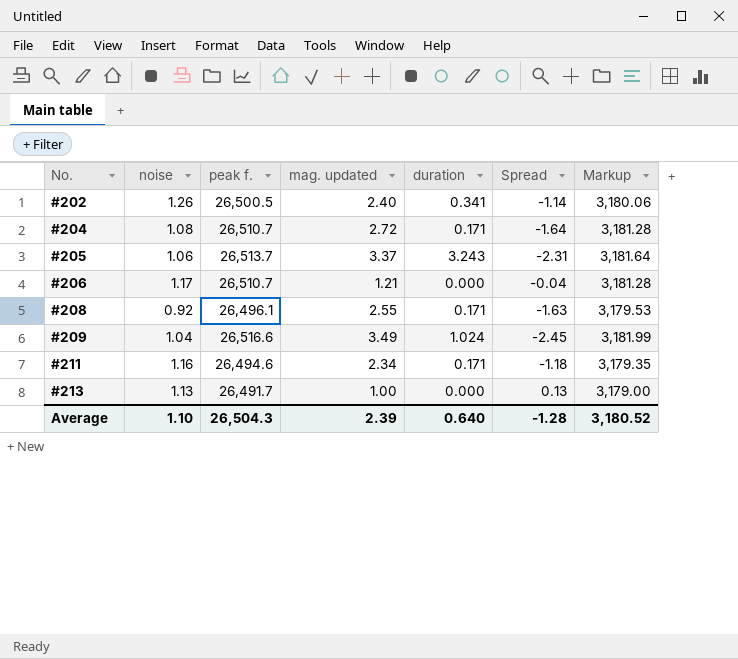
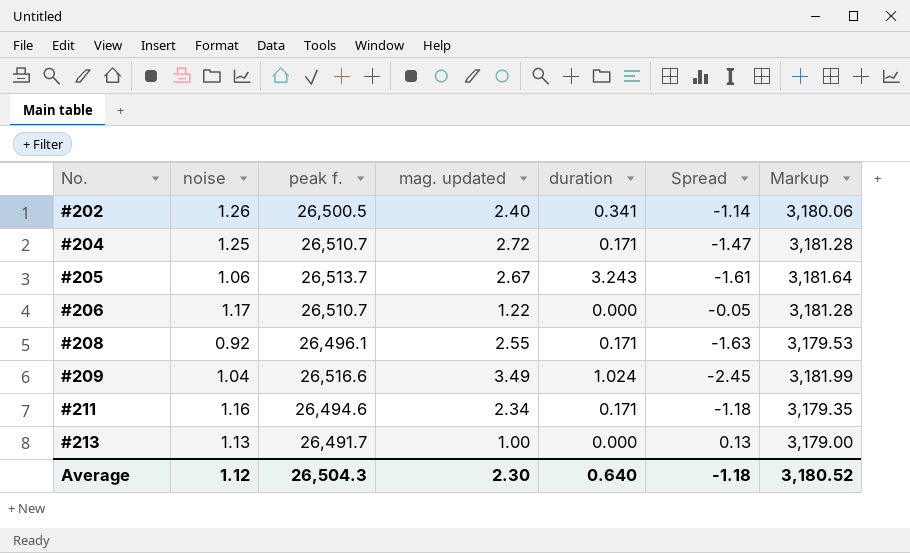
#204 | noise: 1.08 -> 1.25
#204 | Spread: -1.64 -> -1.47
#205 | mag. updated: 3.37 -> 2.67
#205 | Spread: -2.31 -> -1.61
#206 | mag. updated: 1.21 -> 1.22
#206 | Spread: -0.04 -> -0.05
Average | noise: 1.10 -> 1.12
Average | mag. updated: 2.39 -> 2.30
Average | Spread: -1.28 -> -1.18

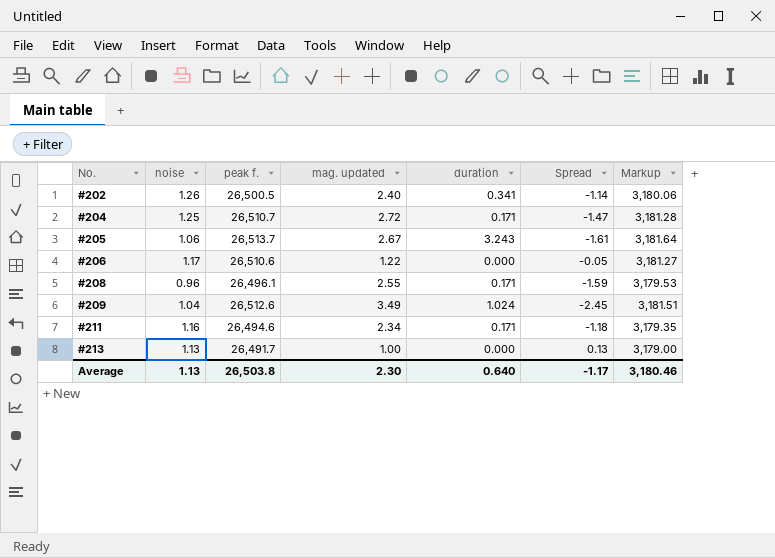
#206 | peak f.: 26,510.7 -> 26,510.6
#206 | Markup: 3,181.28 -> 3,181.27
#208 | noise: 0.92 -> 0.96
#208 | Spread: -1.63 -> -1.59
#209 | peak f.: 26,516.6 -> 26,512.6
#209 | Markup: 3,181.99 -> 3,181.51
Average | noise: 1.12 -> 1.13
Average | peak f.: 26,504.3 -> 26,503.8
Average | Spread: -1.18 -> -1.17
Average | Markup: 3,180.52 -> 3,180.46

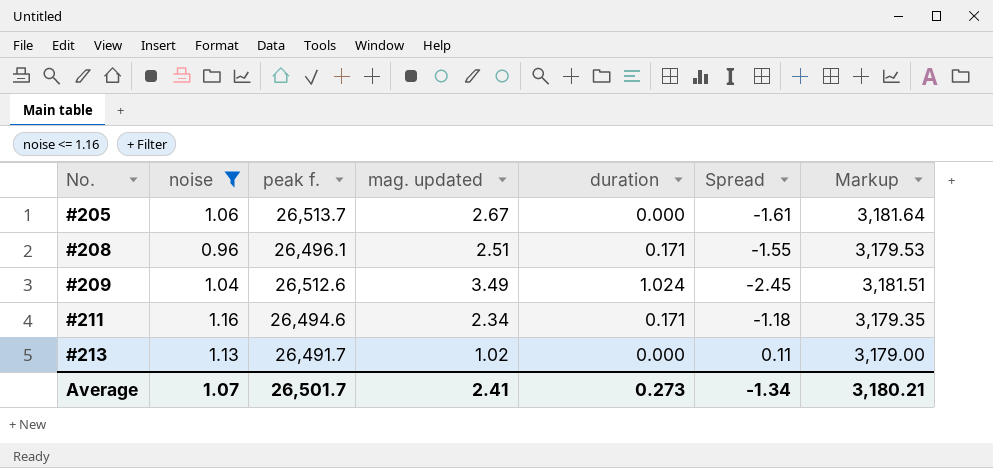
filter: none -> noise <= 1.16
#205 | duration: 3.243 -> 0.000
#208 | mag. updated: 2.55 -> 2.51
#208 | Spread: -1.59 -> -1.55
#213 | mag. updated: 1.00 -> 1.02
#213 | Spread: 0.13 -> 0.11
Average | noise: 1.13 -> 1.07
Average | peak f.: 26,503.8 -> 26,501.7
Average | mag. updated: 2.30 -> 2.41
Average | duration: 0.640 -> 0.273
Average | Spread: -1.17 -> -1.34
Average | Markup: 3,180.46 -> 3,180.21

